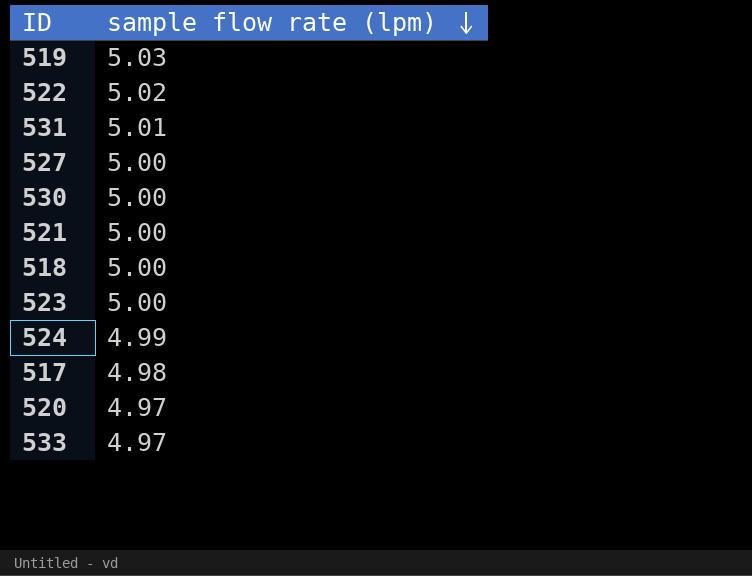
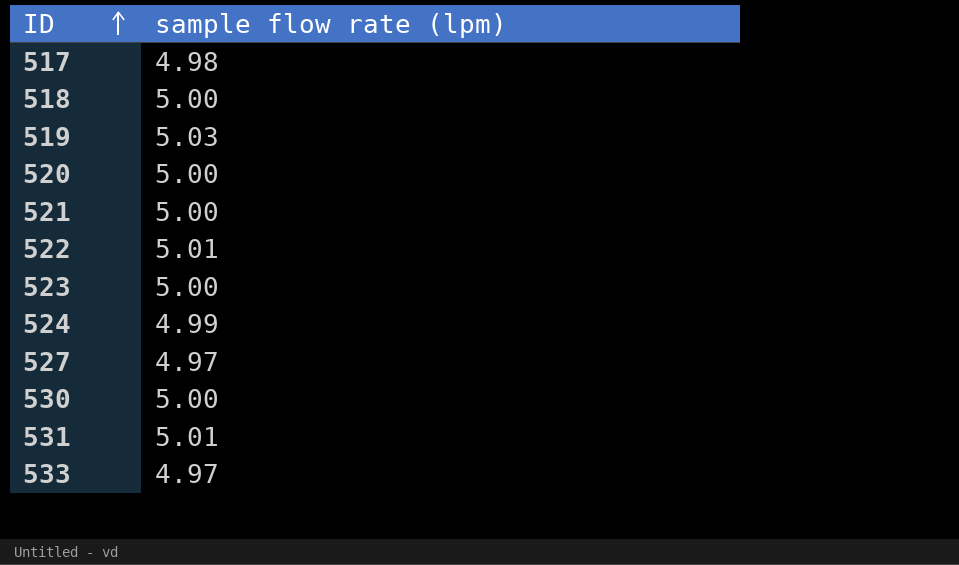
row order: sample flow rate (lpm) descending -> ID ascending
520 | sample flow rate (lpm): 4.97 -> 5.00
522 | sample flow rate (lpm): 5.02 -> 5.01
527 | sample flow rate (lpm): 5.00 -> 4.97

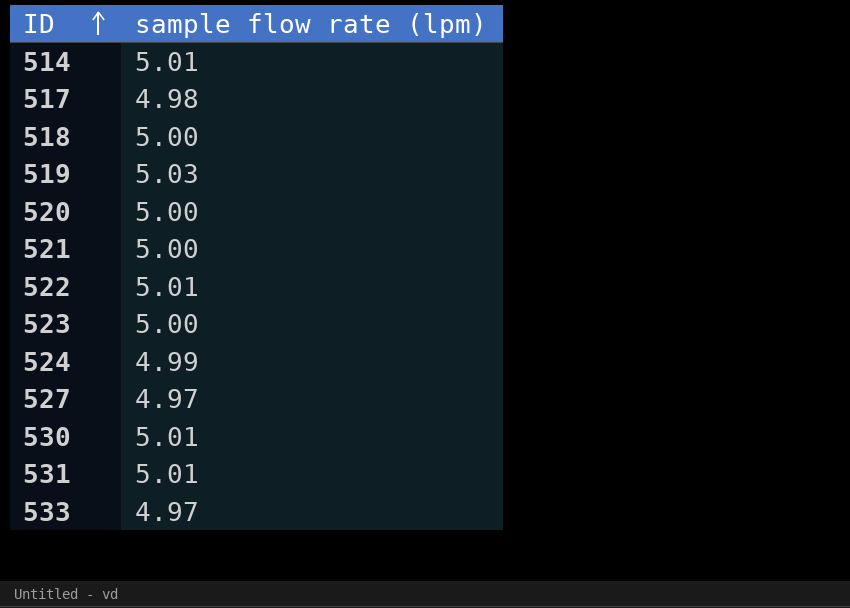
row 514: none -> 5.01
530 | sample flow rate (lpm): 5.00 -> 5.01

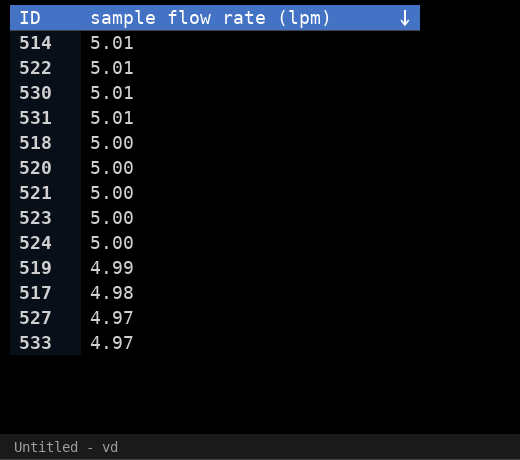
row order: ID ascending -> sample flow rate (lpm) descending
524 | sample flow rate (lpm): 4.99 -> 5.00
519 | sample flow rate (lpm): 5.03 -> 4.99

